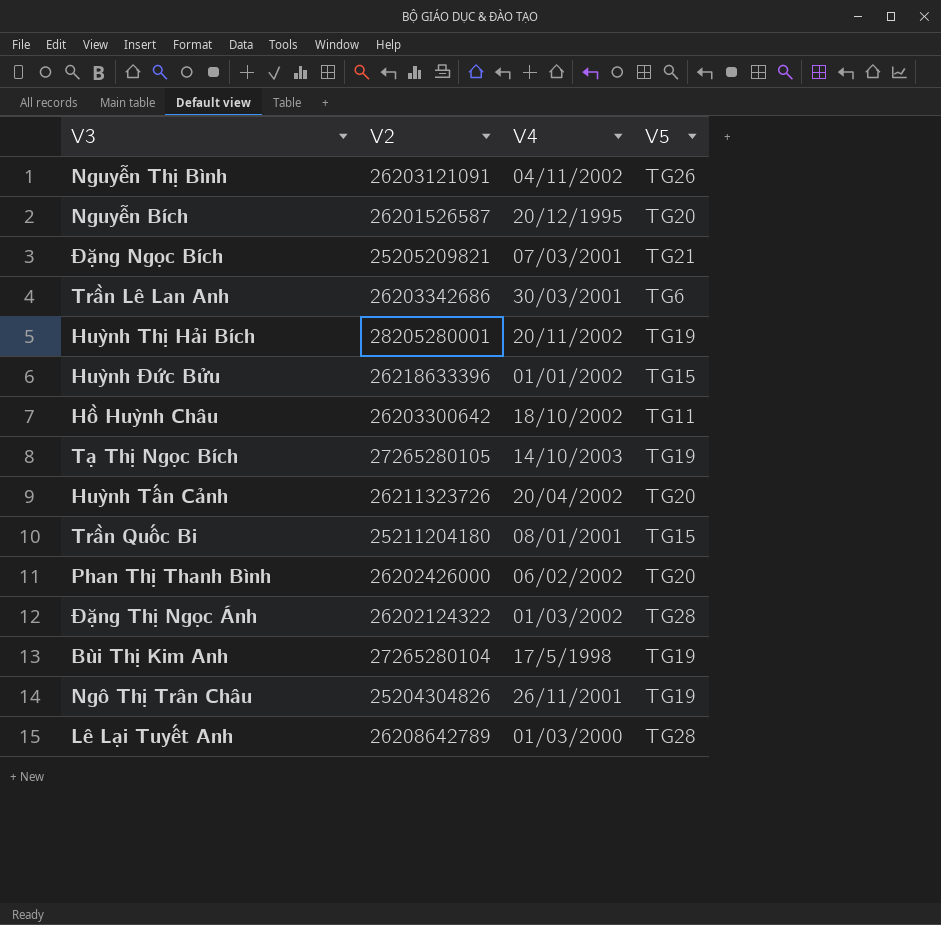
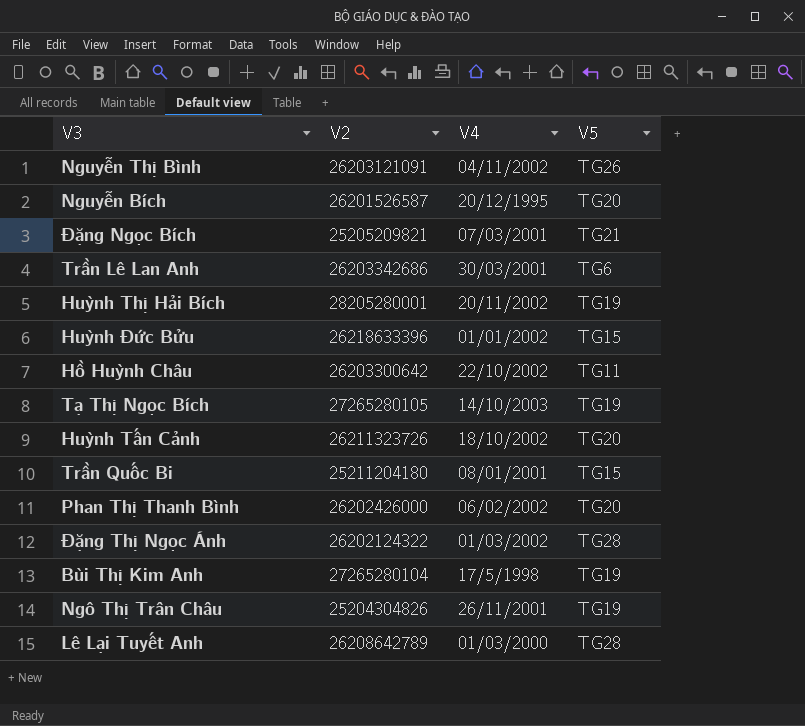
Hồ Huỳnh Châu | V4: 18/10/2002 -> 22/10/2002
Huỳnh Tấn Cảnh | V4: 20/04/2002 -> 18/10/2002

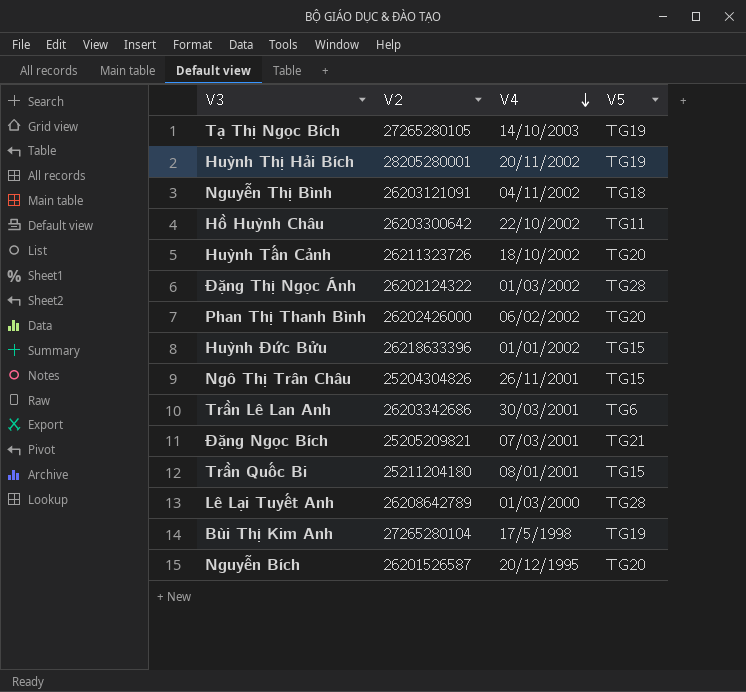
row order: none -> V4 descending
Nguyễn Thị Bình | V5: TG26 -> TG18
Ngô Thị Trân Châu | V5: TG19 -> TG15

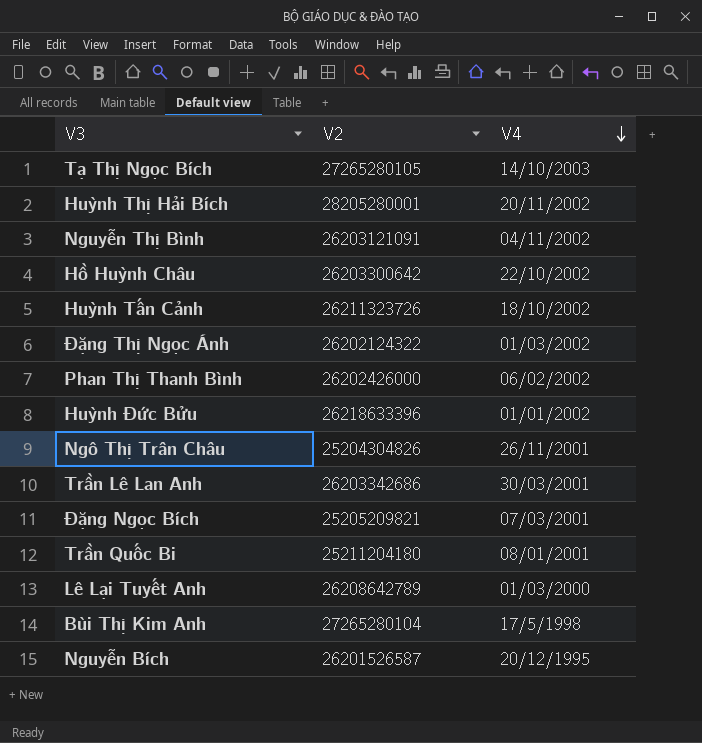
column V5 | position: 4 -> none

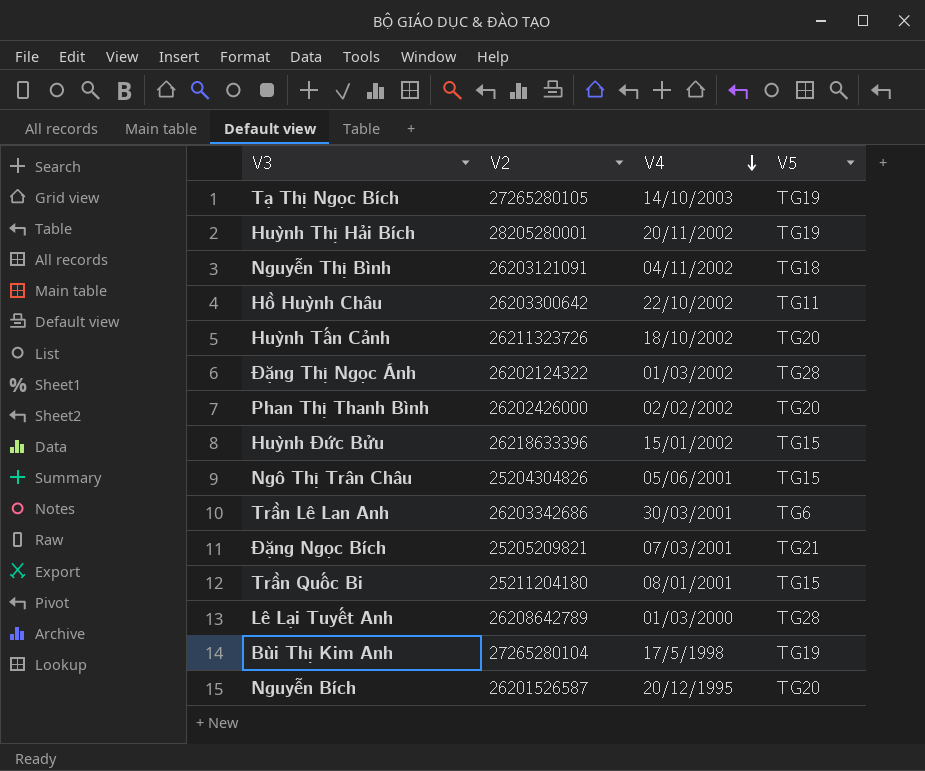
column V5 | position: none -> 4
Phan Thị Thanh Bình | V4: 06/02/2002 -> 02/02/2002
Huỳnh Đức Bửu | V4: 01/01/2002 -> 15/01/2002
Ngô Thị Trân Châu | V4: 26/11/2001 -> 05/06/2001

